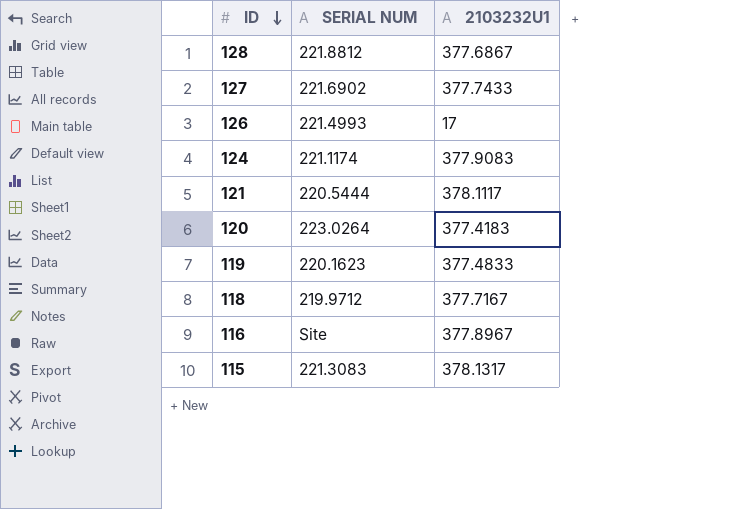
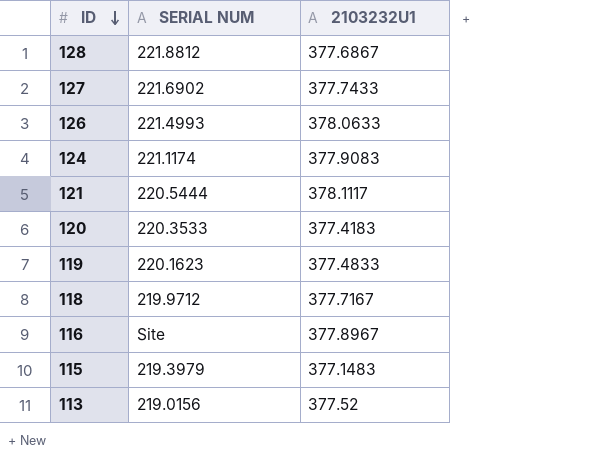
126 | 2103232U1: 17 -> 378.0633
120 | SERIAL NUM: 223.0264 -> 220.3533
115 | SERIAL NUM: 221.3083 -> 219.3979
115 | 2103232U1: 378.1317 -> 377.1483
row 113: none -> 219.0156 | 377.52

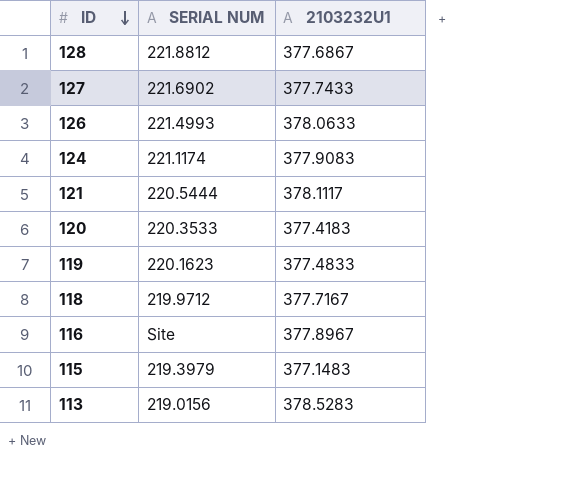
113 | 2103232U1: 377.52 -> 378.5283

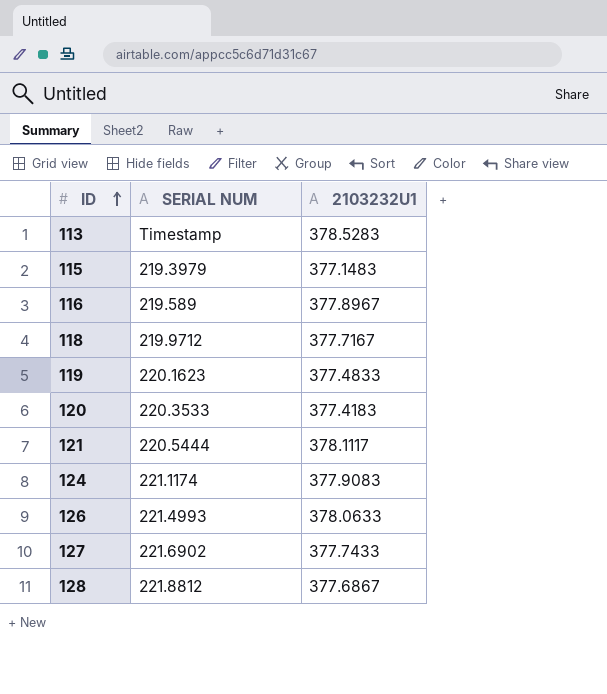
row order: ID descending -> ID ascending
113 | SERIAL NUM: 219.0156 -> Timestamp
116 | SERIAL NUM: Site -> 219.589

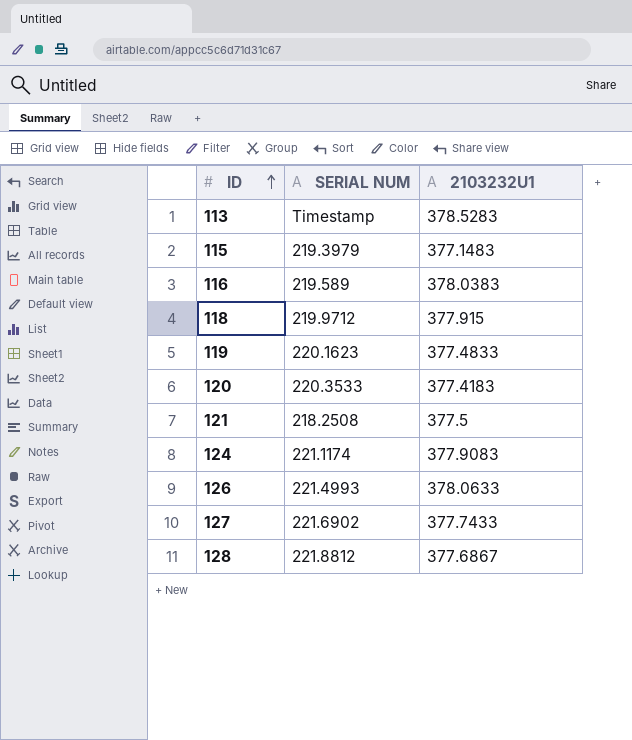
116 | 2103232U1: 377.8967 -> 378.0383
118 | 2103232U1: 377.7167 -> 377.915
121 | SERIAL NUM: 220.5444 -> 218.2508
121 | 2103232U1: 378.1117 -> 377.5

